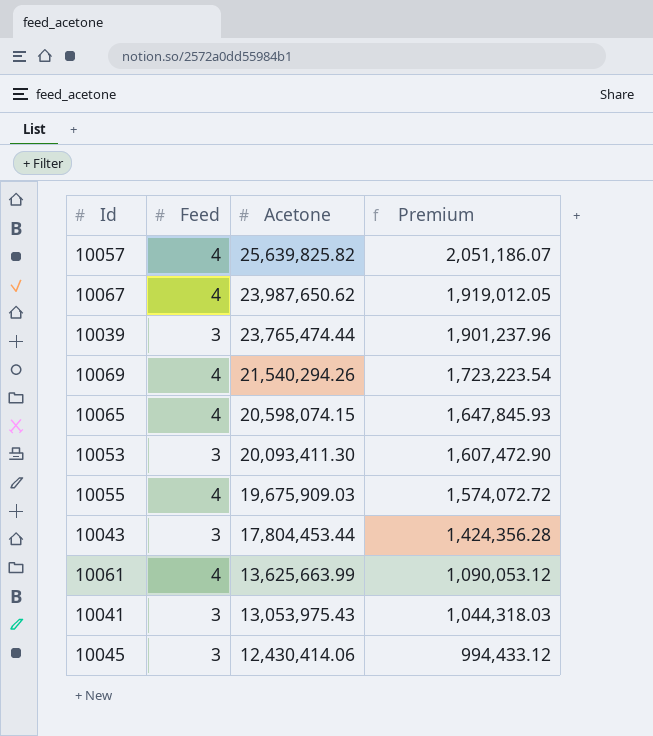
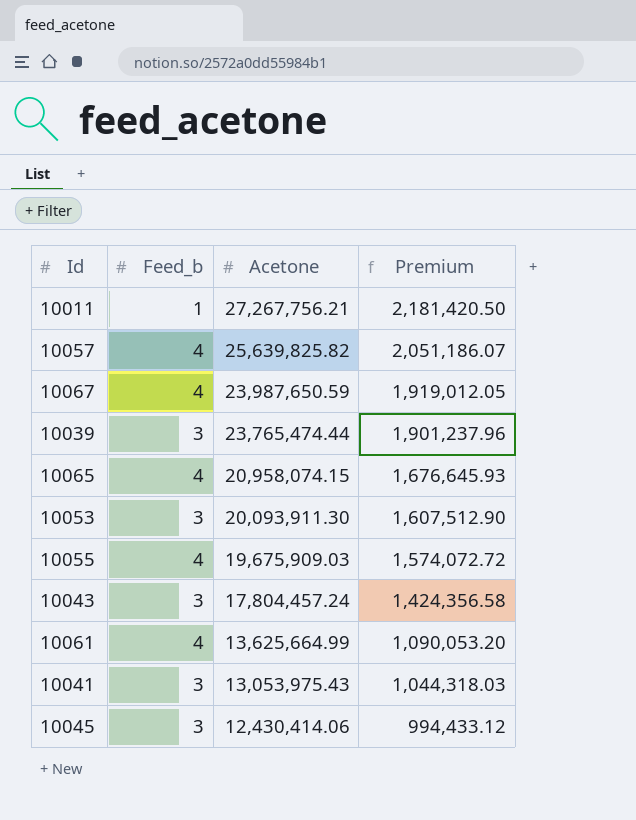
column name: Feed -> Feed_b
row 10069: 4 | 21,540,294.26 | 1,723,223.54 -> none
row 10011: none -> 1 | 27,267,756.21 | 2,181,420.50
10067 | Acetone: 23,987,650.62 -> 23,987,650.59
10065 | Acetone: 20,598,074.15 -> 20,958,074.15
10065 | Premium: 1,647,845.93 -> 1,676,645.93
10053 | Acetone: 20,093,411.30 -> 20,093,911.30
10053 | Premium: 1,607,472.90 -> 1,607,512.90
10043 | Acetone: 17,804,453.44 -> 17,804,457.24
10043 | Premium: 1,424,356.28 -> 1,424,356.58
10061 | Acetone: 13,625,663.99 -> 13,625,664.99
10061 | Premium: 1,090,053.12 -> 1,090,053.20

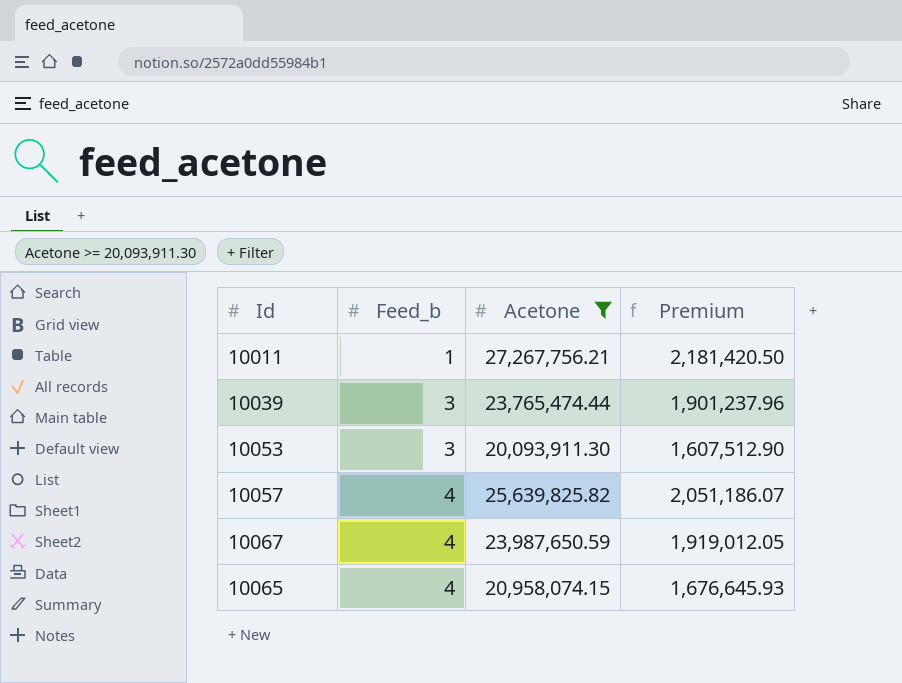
filter: none -> Acetone >= 20,093,911.30
row order: Acetone descending -> Feed_b ascending

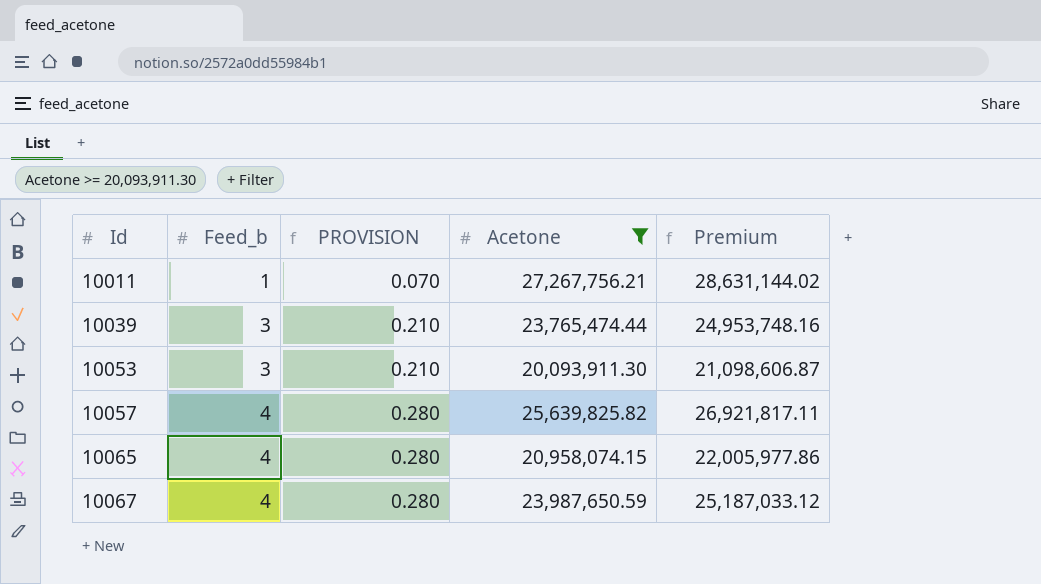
row order: Feed_b ascending -> Id ascending
column PROVISION | formula: none -> [Feed_b] * 0.07
column Premium | formula: [Acetone] * 0.08 -> [Acetone] * 1.05

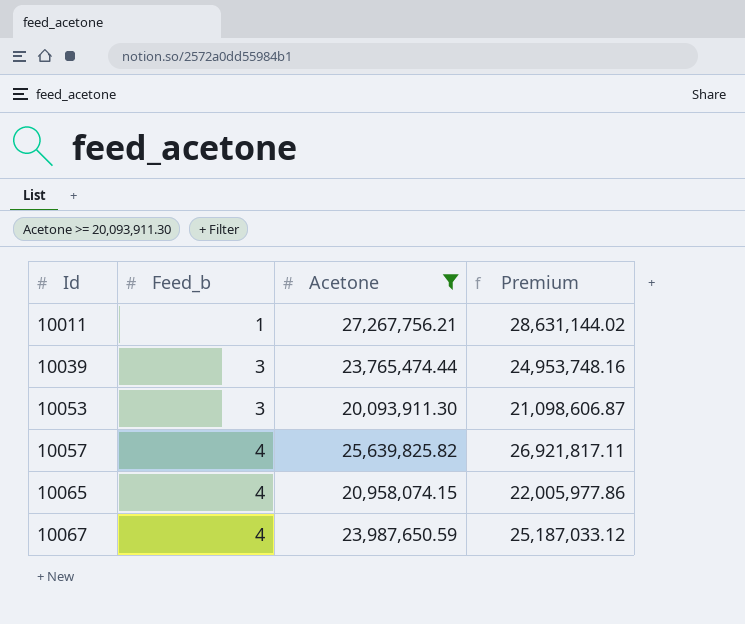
column PROVISION | formula: [Feed_b] * 0.07 -> none

